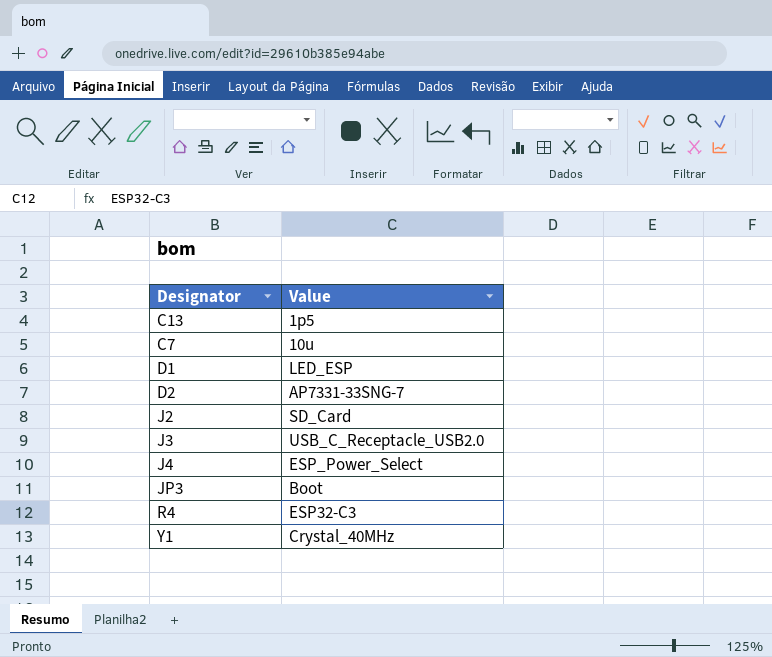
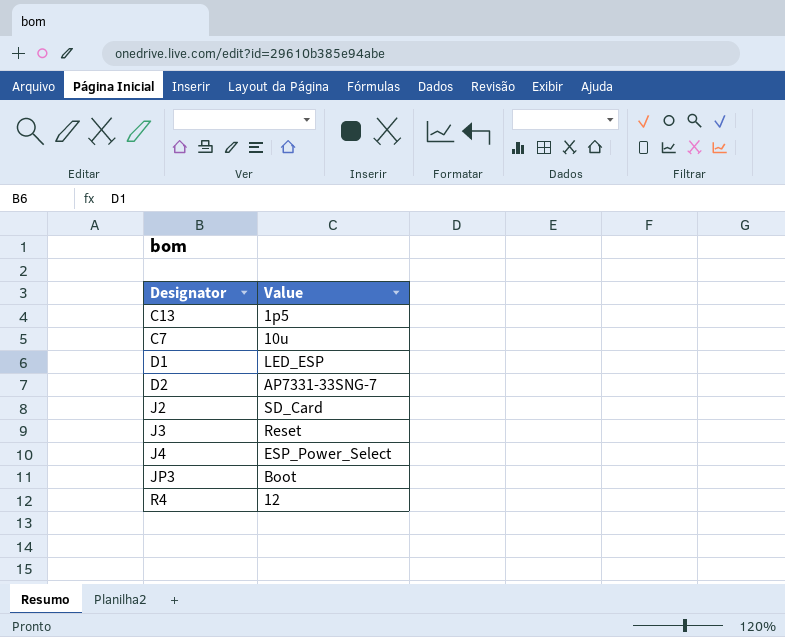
row Y1: Crystal_40MHz -> none
J3 | Value: USB_C_Receptacle_USB2.0 -> Reset
R4 | Value: ESP32-C3 -> 12

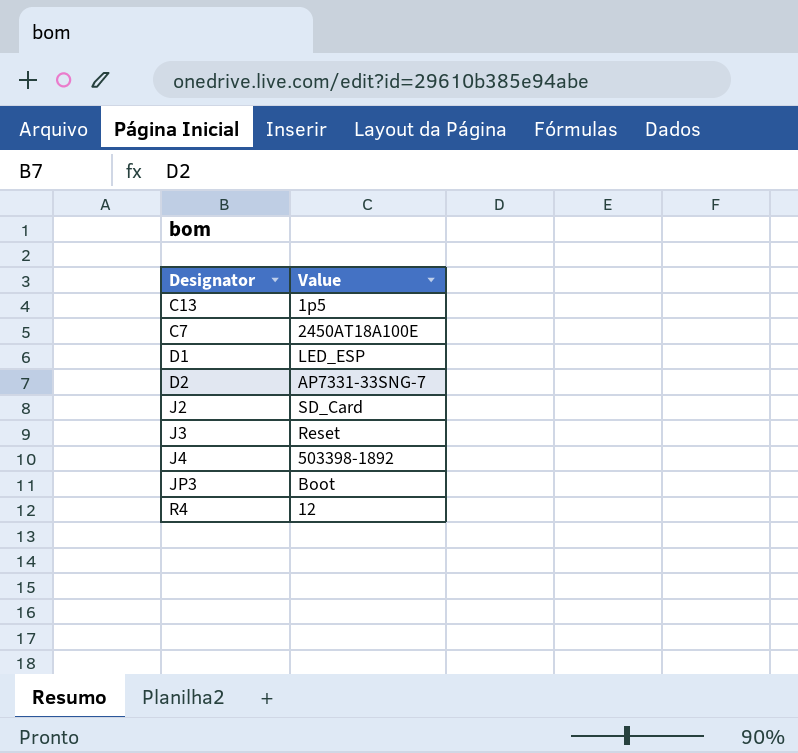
C7 | Value: 10u -> 2450AT18A100E
J4 | Value: ESP_Power_Select -> 503398-1892

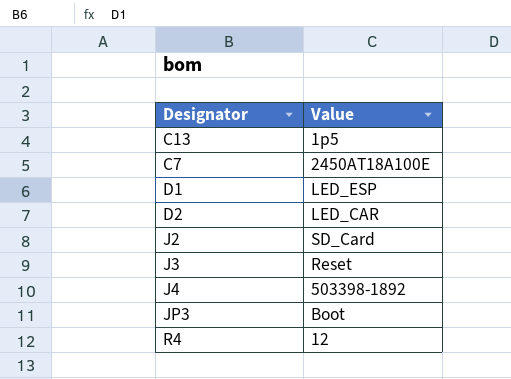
D2 | Value: AP7331-33SNG-7 -> LED_CAR

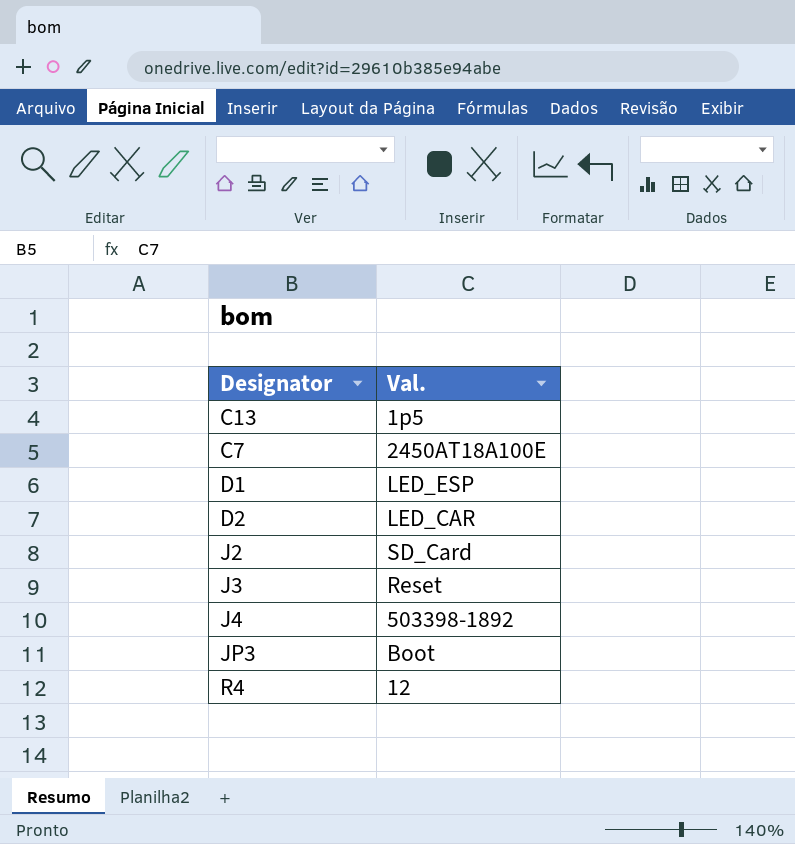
column name: Value -> Val.

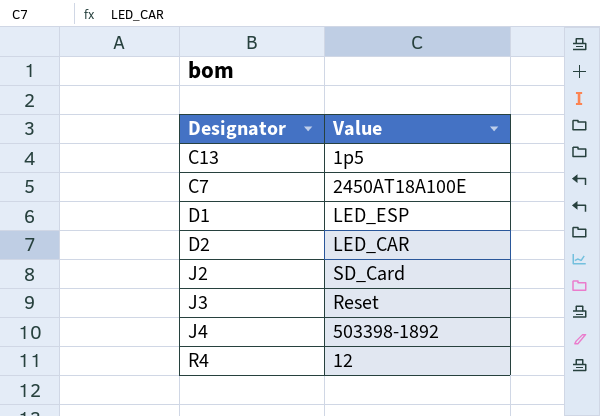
column name: Val. -> Value
row JP3: Boot -> none

